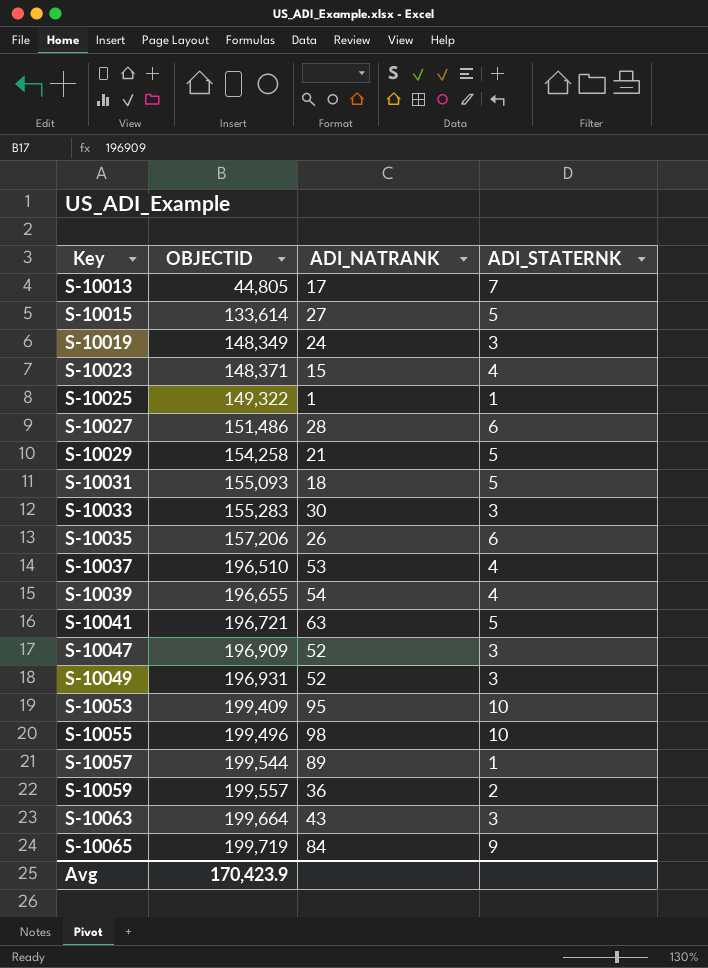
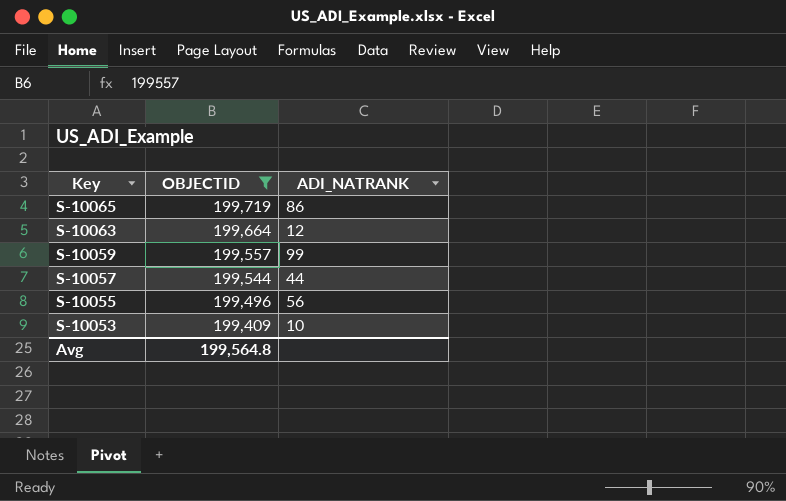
filter: none -> OBJECTID >= 199,409
row order: Key ascending -> Key descending
column ADI_STATERNK | position: 4 -> none
S-10065 | ADI_NATRANK: 84 -> 86
S-10063 | ADI_NATRANK: 43 -> 12
S-10059 | ADI_NATRANK: 36 -> 99
S-10057 | ADI_NATRANK: 89 -> 44
S-10055 | ADI_NATRANK: 98 -> 56
S-10053 | ADI_NATRANK: 95 -> 10
Avg | OBJECTID: 170,423.9 -> 199,564.8

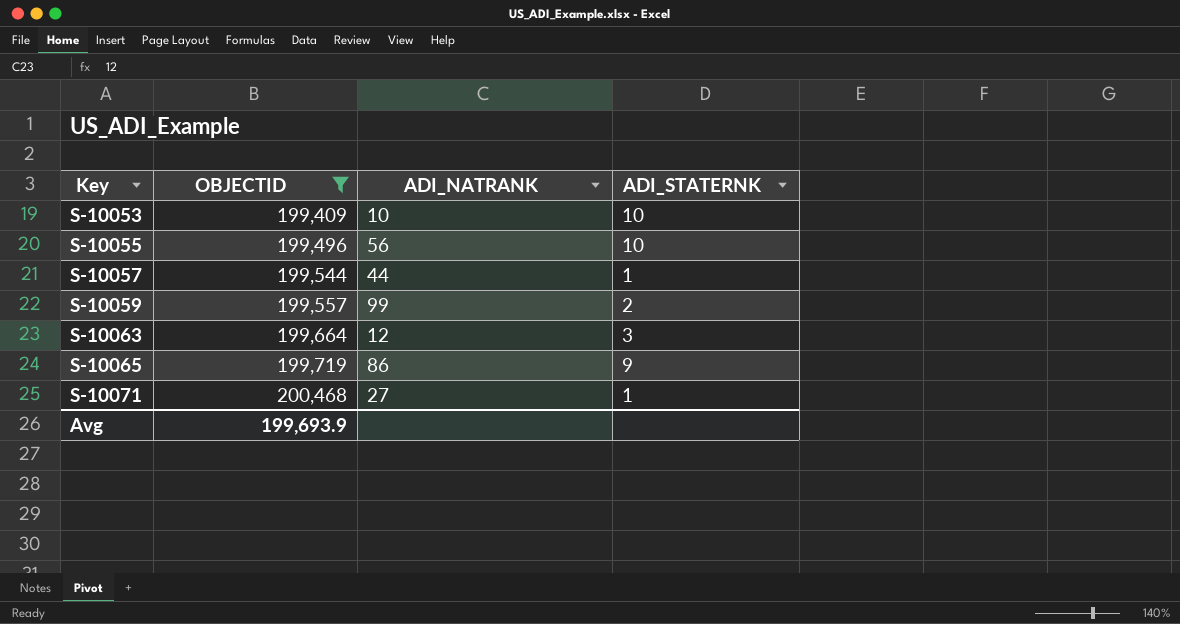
row order: Key descending -> Key ascending
column ADI_STATERNK | position: none -> 4
row S-10071: none -> 200,468 | 27 | 1
Avg | OBJECTID: 199,564.8 -> 199,693.9

